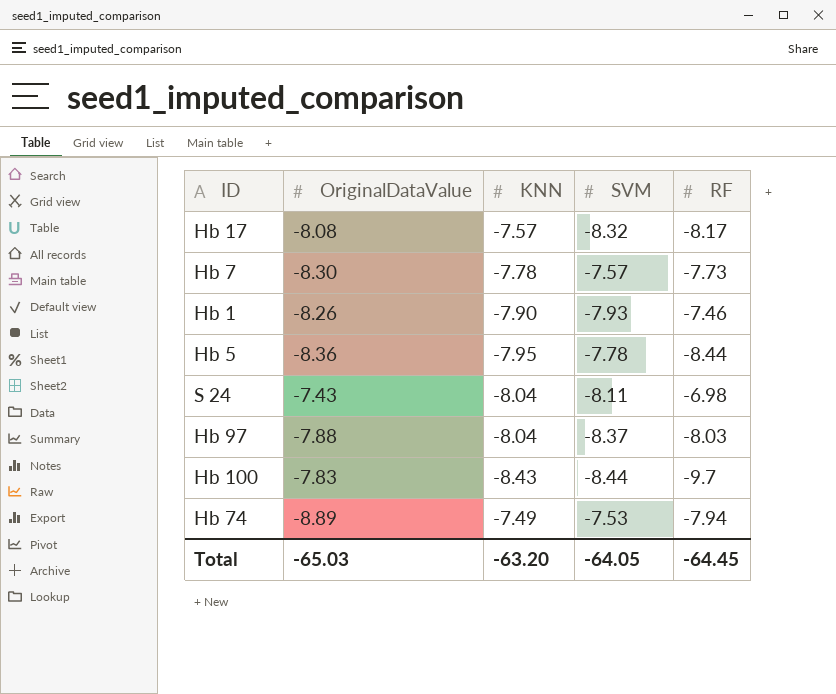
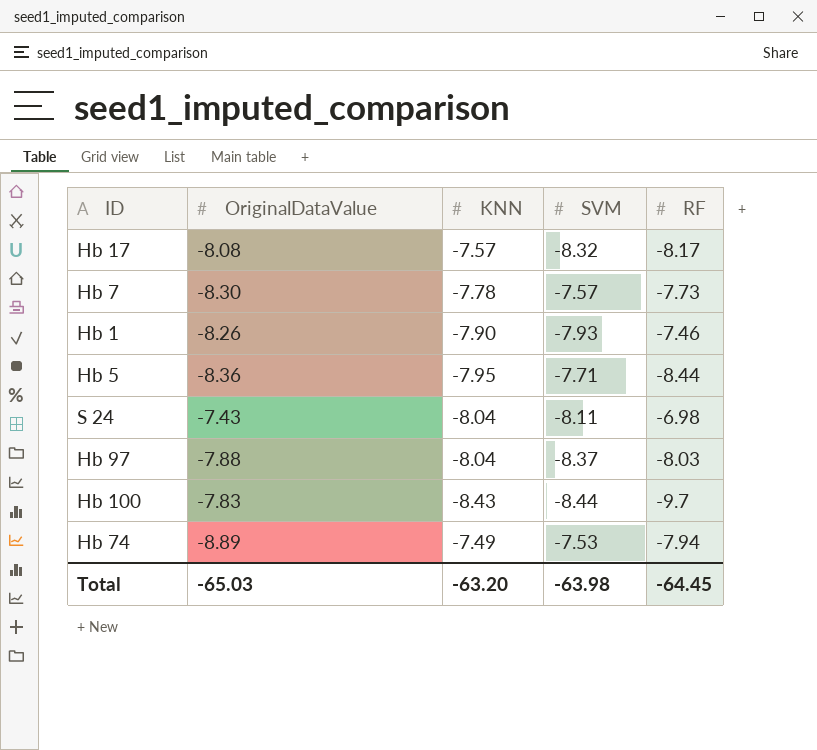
Hb 5 | SVM: -7.78 -> -7.71
Total | SVM: -64.05 -> -63.98

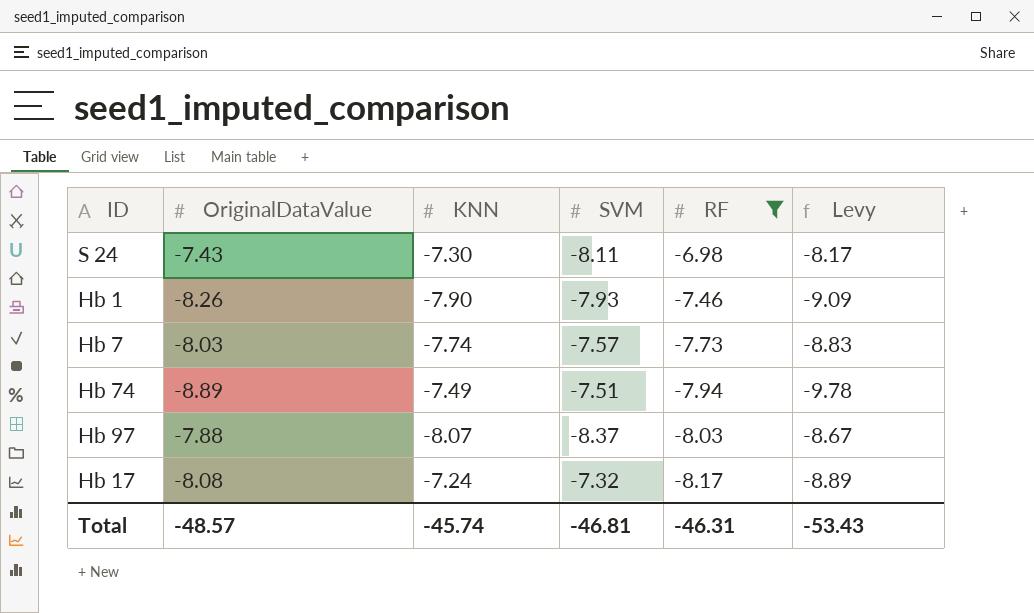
filter: none -> RF >= -8.17
row order: none -> RF descending
column Levy | formula: none -> [OriginalDataValue] * 1.1
S 24 | KNN: -8.04 -> -7.30
Hb 7 | OriginalDataValue: -8.30 -> -8.03
Hb 7 | KNN: -7.78 -> -7.74
Hb 74 | SVM: -7.53 -> -7.51
Hb 97 | KNN: -8.04 -> -8.07
Hb 17 | KNN: -7.57 -> -7.24
Hb 17 | SVM: -8.32 -> -7.32
Total | OriginalDataValue: -65.03 -> -48.57
Total | KNN: -63.20 -> -45.74
Total | SVM: -63.98 -> -46.81
Total | RF: -64.45 -> -46.31

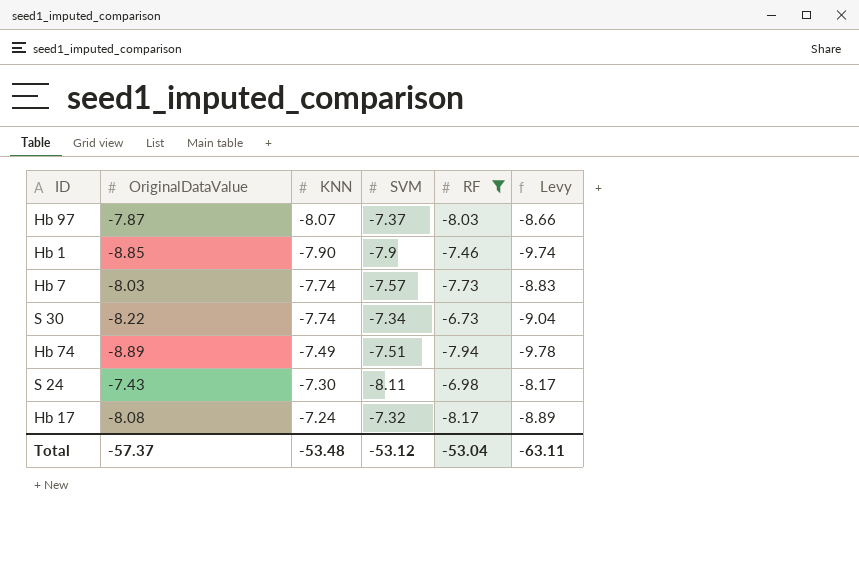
row order: RF descending -> KNN ascending
Hb 97 | OriginalDataValue: -7.88 -> -7.87
Hb 97 | SVM: -8.37 -> -7.37
Hb 97 | Levy: -8.67 -> -8.66
Hb 1 | OriginalDataValue: -8.26 -> -8.85
Hb 1 | SVM: -7.93 -> -7.9
Hb 1 | Levy: -9.09 -> -9.74
row S 30: none -> -8.22 | -7.74 | -7.34 | -6.73 | -9.04
Total | OriginalDataValue: -48.57 -> -57.37
Total | KNN: -45.74 -> -53.48
Total | SVM: -46.81 -> -53.12
Total | RF: -46.31 -> -53.04
Total | Levy: -53.43 -> -63.11

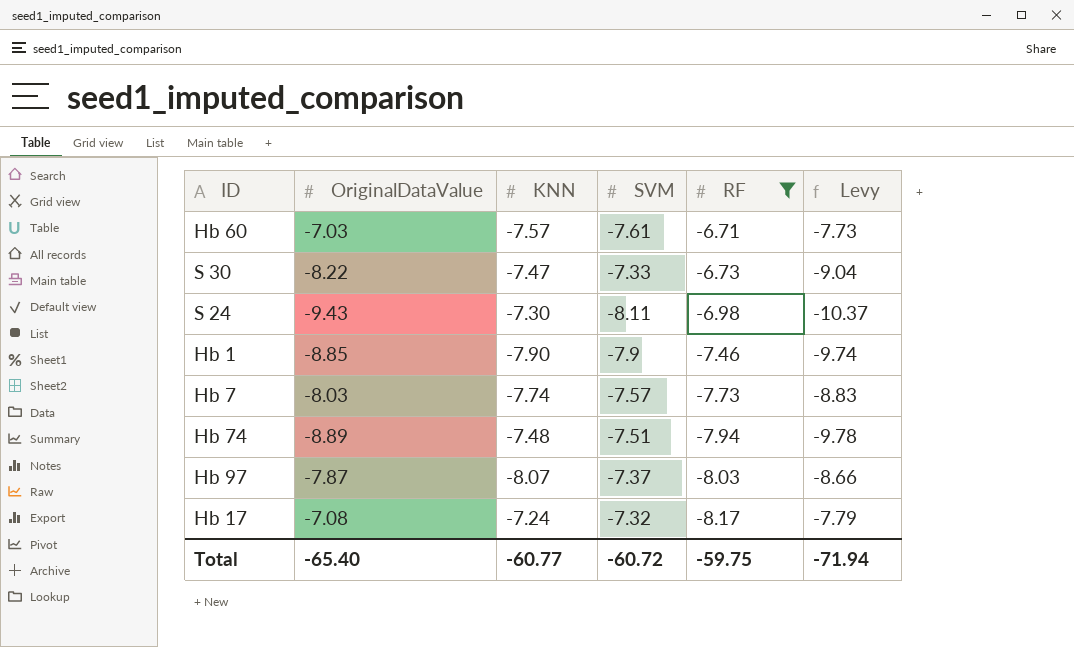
row order: KNN ascending -> RF descending
row Hb 60: none -> -7.03 | -7.57 | -7.61 | -6.71 | -7.73
S 30 | KNN: -7.74 -> -7.47
S 30 | SVM: -7.34 -> -7.33
S 24 | OriginalDataValue: -7.43 -> -9.43
S 24 | Levy: -8.17 -> -10.37
Hb 74 | KNN: -7.49 -> -7.48
Hb 17 | OriginalDataValue: -8.08 -> -7.08
Hb 17 | Levy: -8.89 -> -7.79
Total | OriginalDataValue: -57.37 -> -65.40
Total | KNN: -53.48 -> -60.77
Total | SVM: -53.12 -> -60.72
Total | RF: -53.04 -> -59.75
Total | Levy: -63.11 -> -71.94

